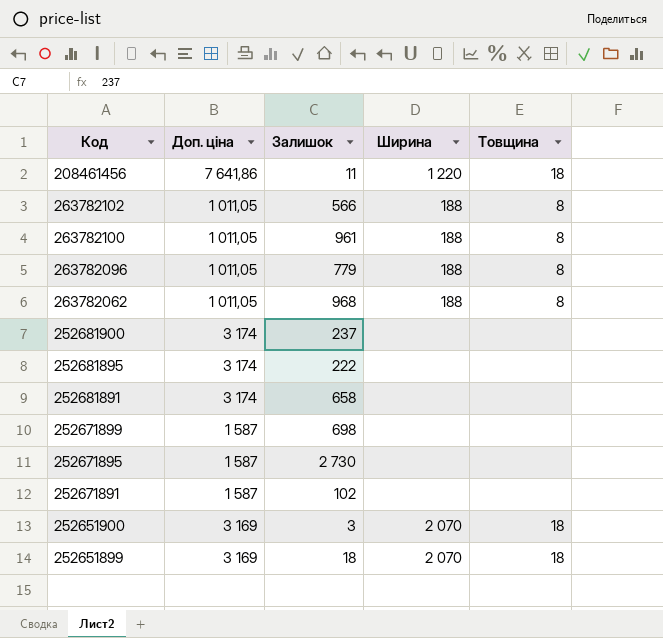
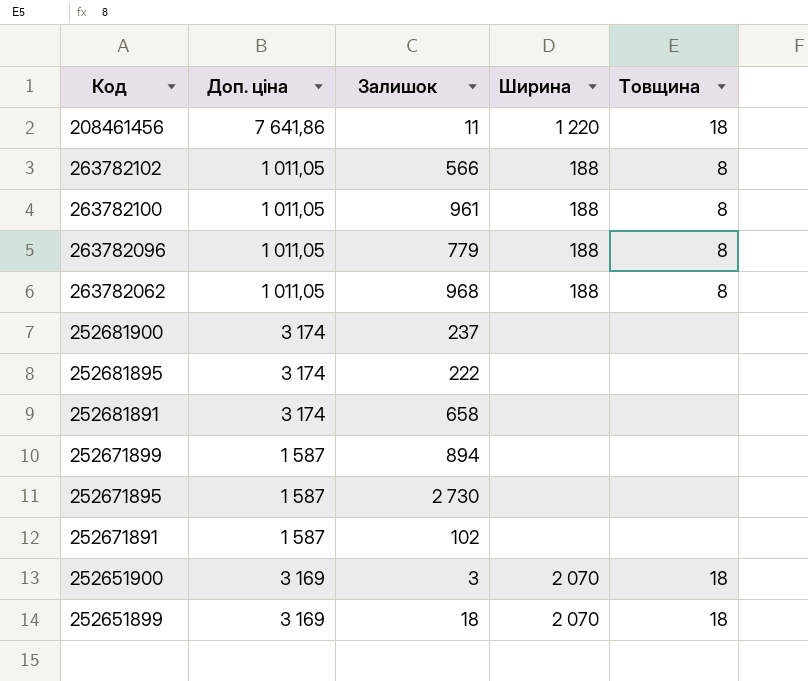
252671899 | Залишок: 698 -> 894

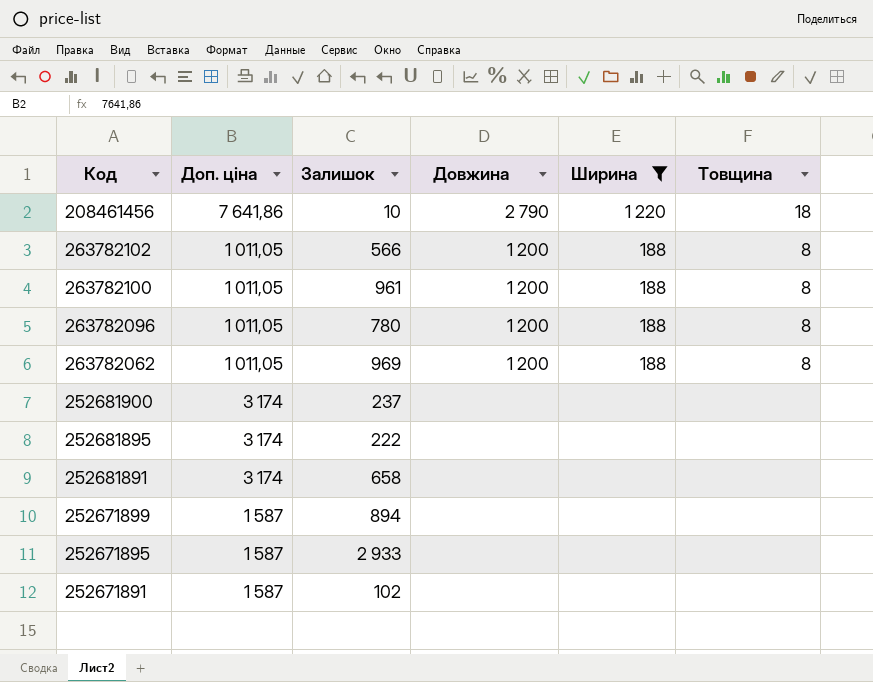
filter: none -> Ширина != 2 070
column Довжина | position: none -> 4
208461456 | Залишок: 11 -> 10
263782096 | Залишок: 779 -> 780
263782062 | Залишок: 968 -> 969
252671895 | Залишок: 2 730 -> 2 933

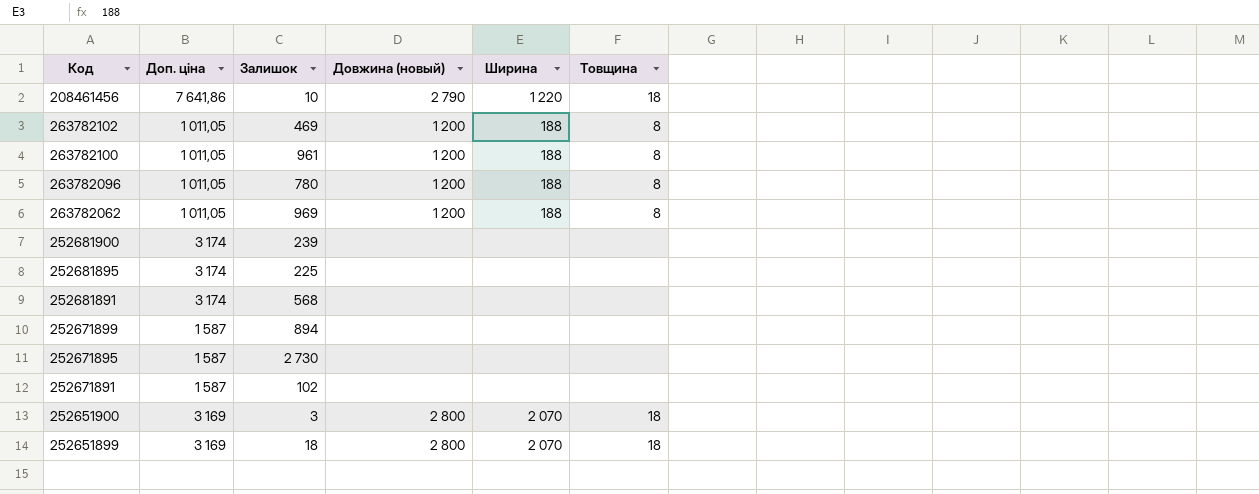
filter: Ширина != 2 070 -> none
column name: Довжина -> Довжина (новый)
263782102 | Залишок: 566 -> 469
252681900 | Залишок: 237 -> 239
252681895 | Залишок: 222 -> 225
252681891 | Залишок: 658 -> 568
252671895 | Залишок: 2 933 -> 2 730

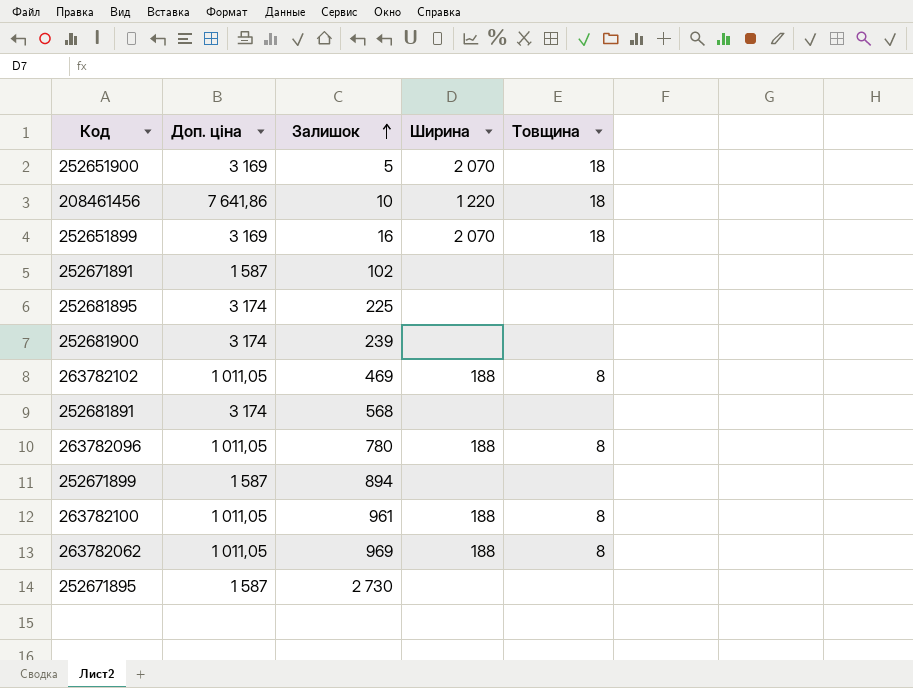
row order: none -> Залишок ascending
column Довжина (новый) | position: 4 -> none
252651900 | Залишок: 3 -> 5
252651899 | Залишок: 18 -> 16

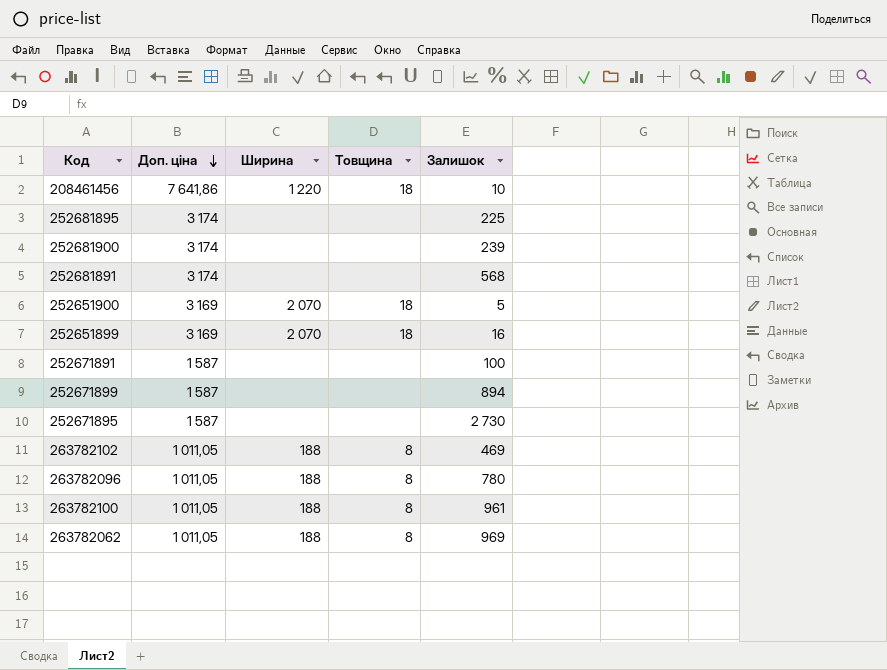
row order: Залишок ascending -> Доп. ціна descending
column Залишок | position: 3 -> 5
252671891 | Залишок: 102 -> 100

